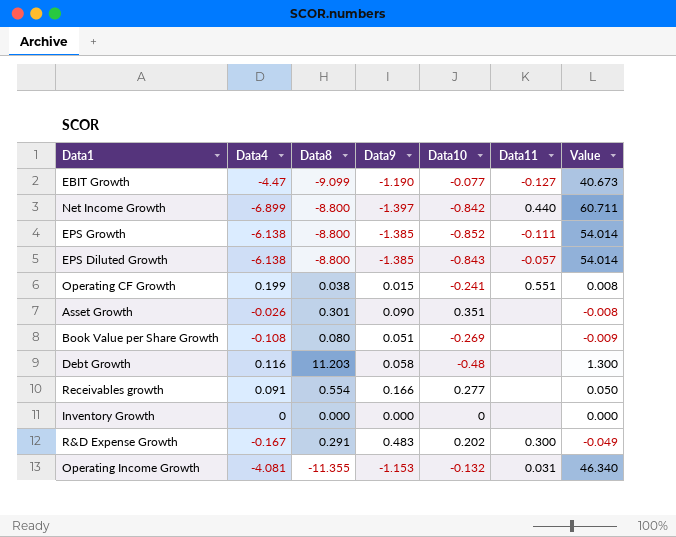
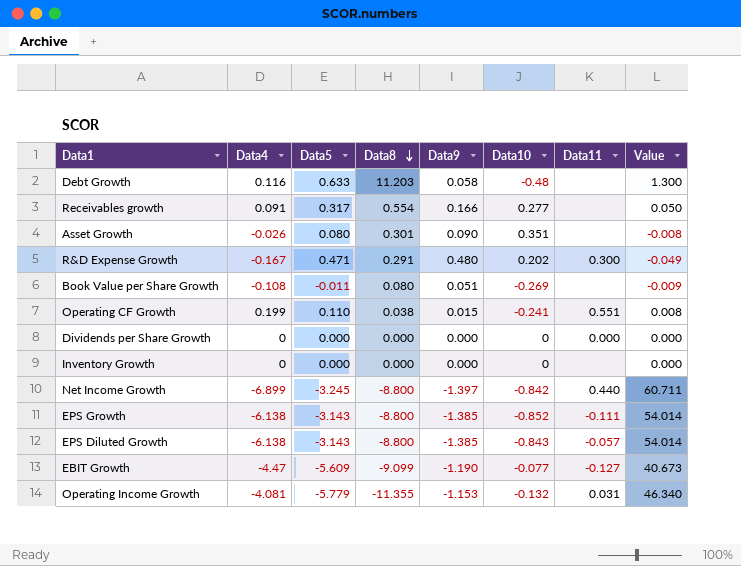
row order: none -> Data8 descending
column Data5 | position: none -> 3
R&D Expense Growth | Data9: 0.483 -> 0.480
row Dividends per Share Growth: none -> 0 | 0.000 | 0.000 | 0.000 | 0 | 0.000 | 0.000

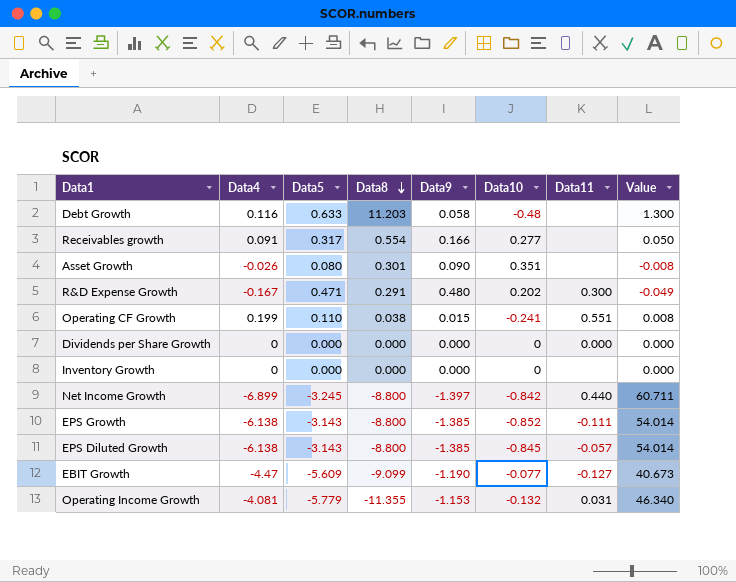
row Book Value per Share Growth: -0.108 | -0.011 | 0.080 | 0.051 | -0.269 | none | -0.009 -> none
EPS Diluted Growth | Data10: -0.843 -> -0.845

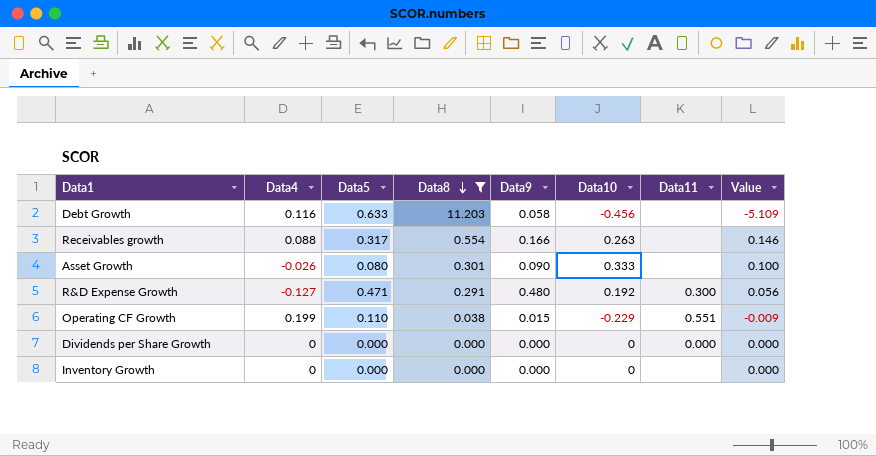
filter: none -> Data8 >= 0.000
column Value | formula: [Data4] * [Data8] -> [Data8] * [Data10]
Debt Growth | Data10: -0.48 -> -0.456
Receivables growth | Data4: 0.091 -> 0.088
Receivables growth | Data10: 0.277 -> 0.263
Asset Growth | Data10: 0.351 -> 0.333
R&D Expense Growth | Data4: -0.167 -> -0.127
R&D Expense Growth | Data10: 0.202 -> 0.192
Operating CF Growth | Data10: -0.241 -> -0.229

